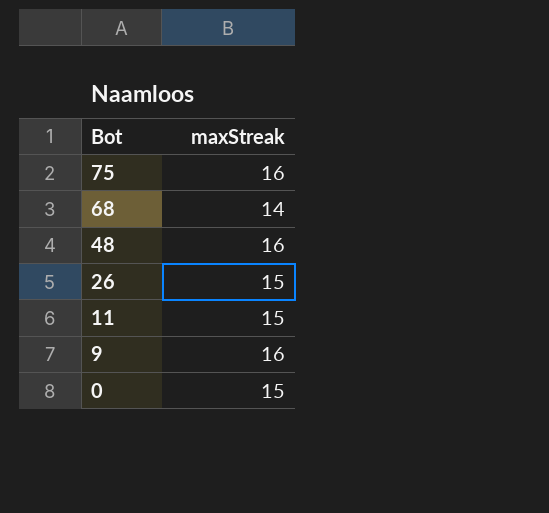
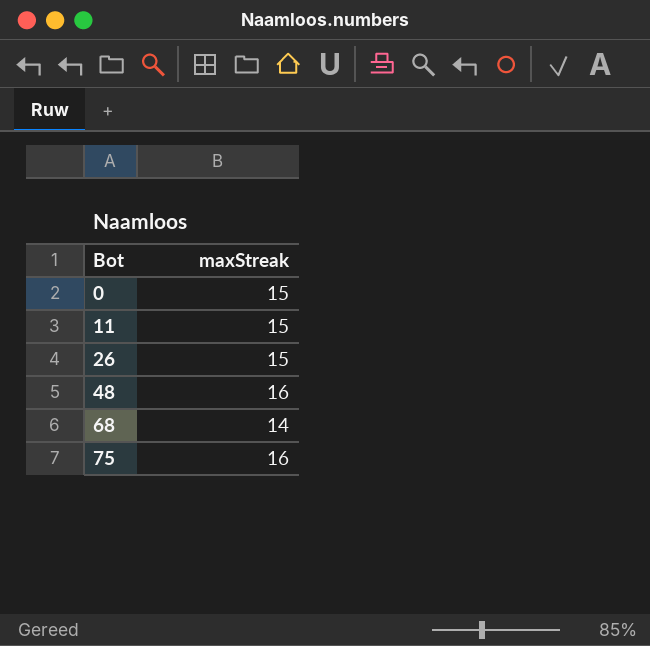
row order: Bot descending -> Bot ascending
row 9: 16 -> none

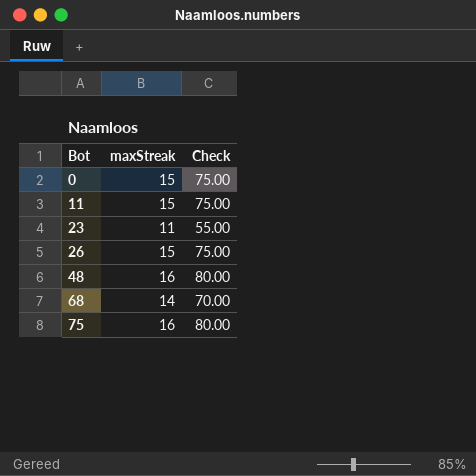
column Check | formula: none -> [maxStreak] * 5
row 23: none -> 11 | 55.00

